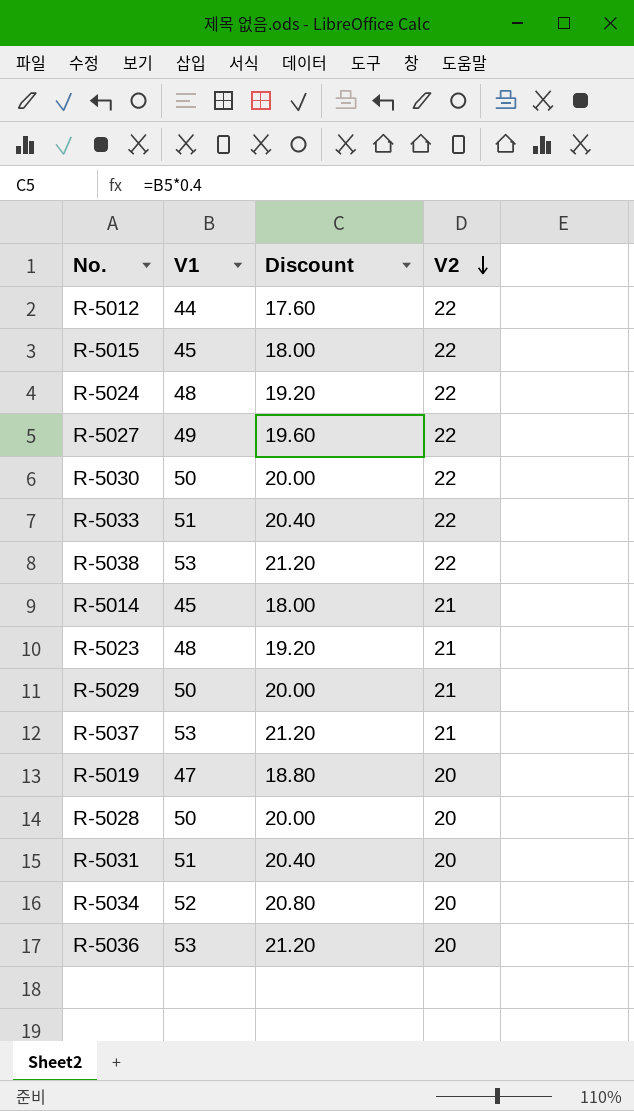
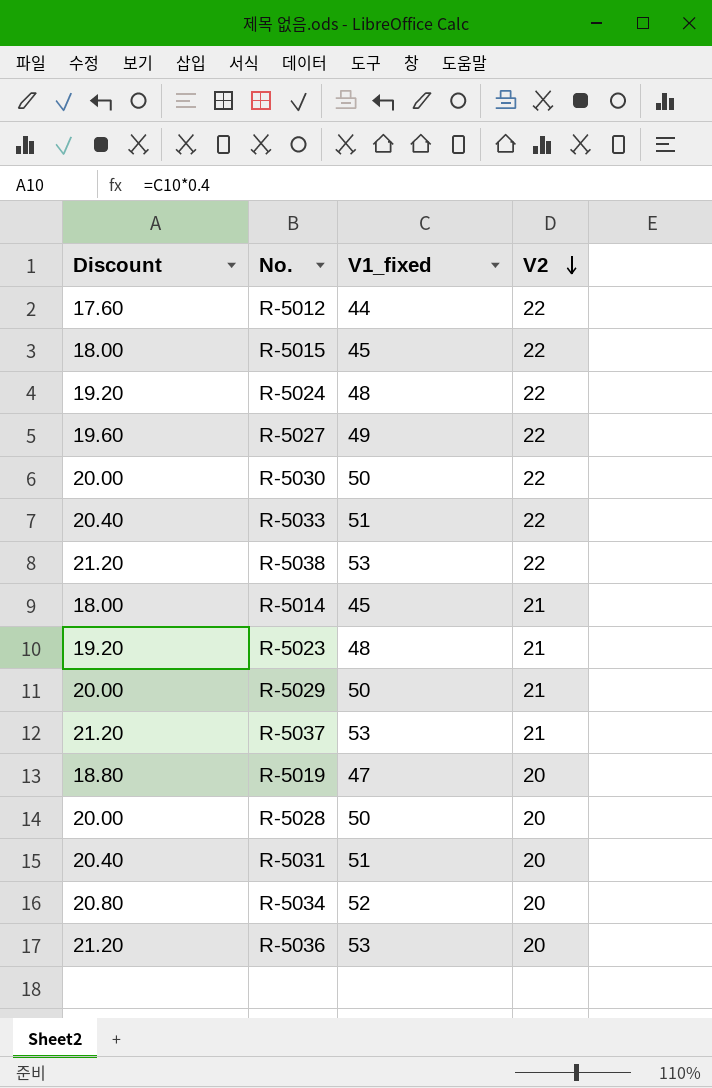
column Discount | position: 3 -> 1
column name: V1 -> V1_fixed

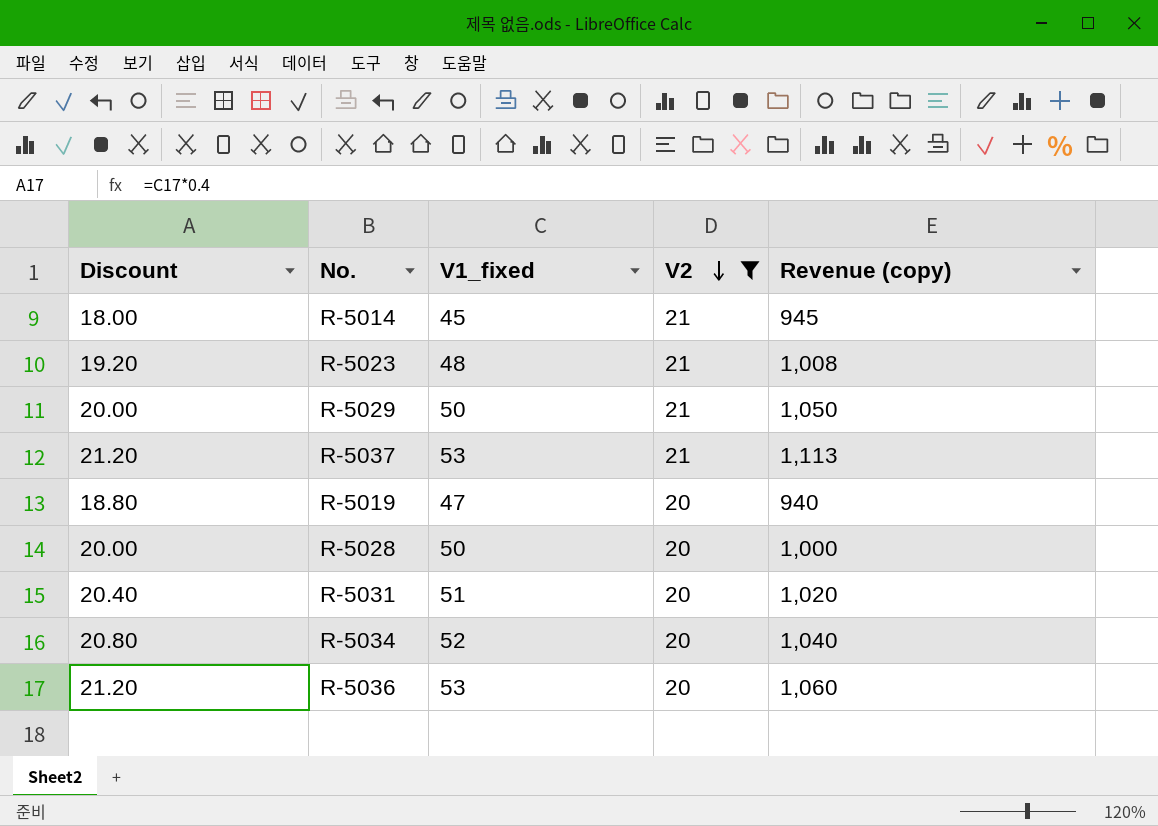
filter: none -> V2 != 22
column Revenue (copy) | formula: none -> [V1_fixed] * [V2]

